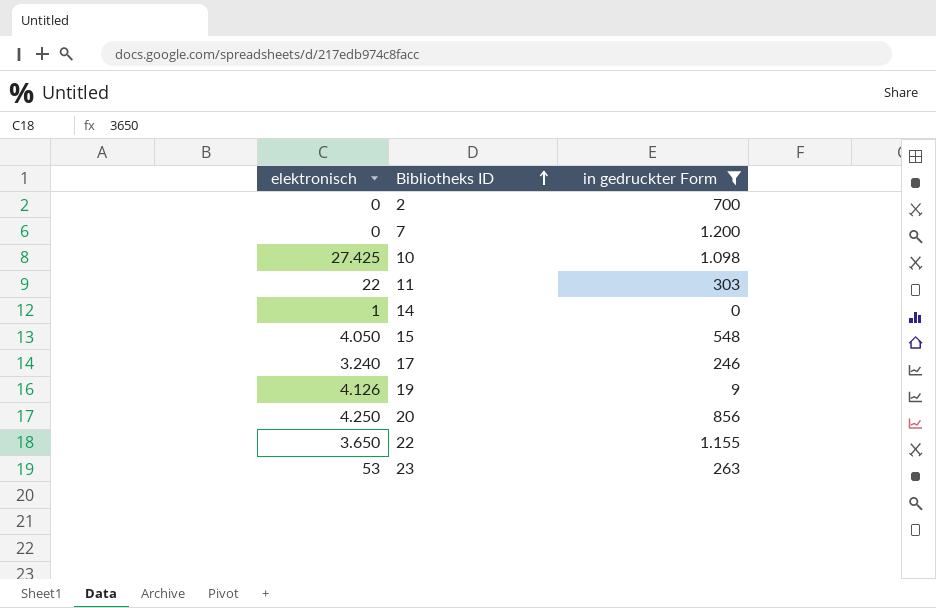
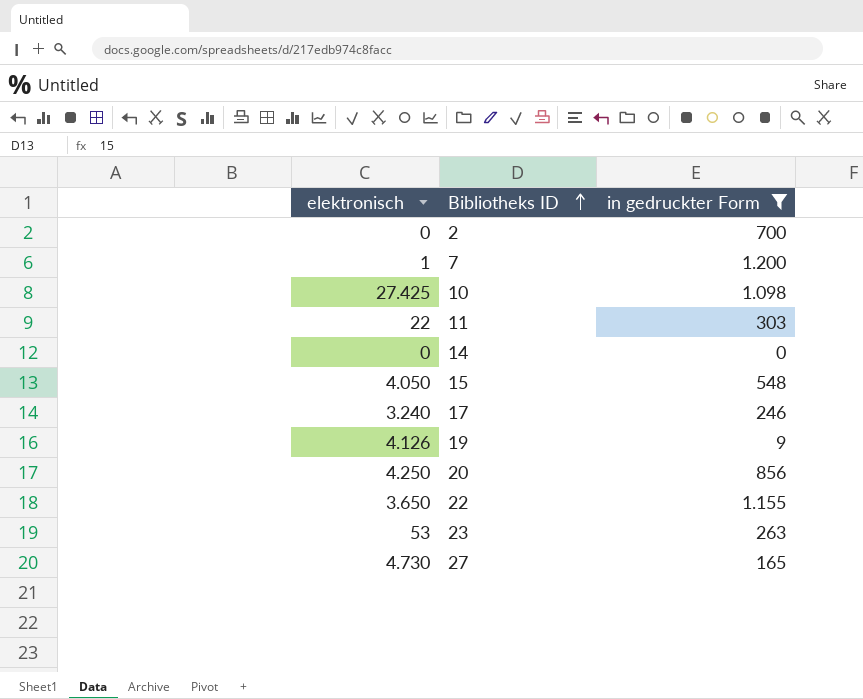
7 | elektronisch: 0 -> 1
14 | elektronisch: 1 -> 0
row 27: none -> 4.730 | 165

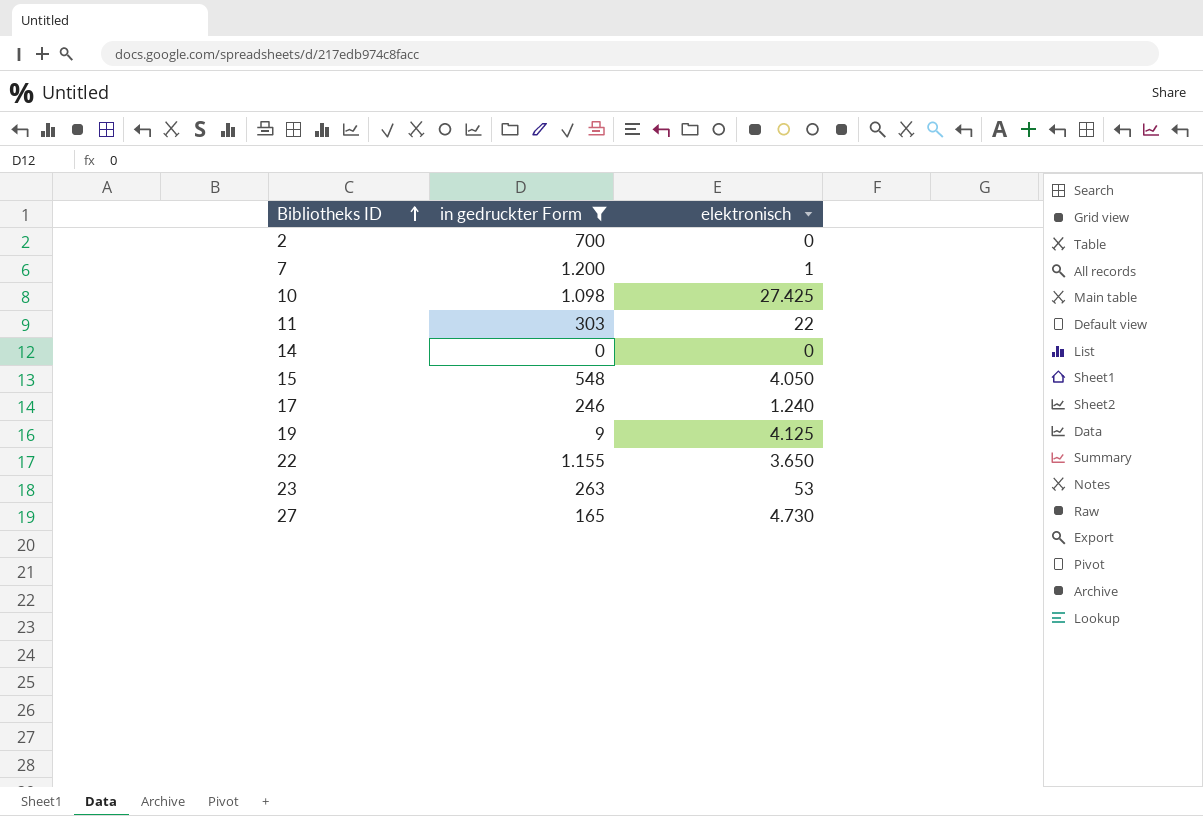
column elektronisch | position: 1 -> 3
row 20: 4.250 | 856 -> none
17 | elektronisch: 3.240 -> 1.240
19 | elektronisch: 4.126 -> 4.125

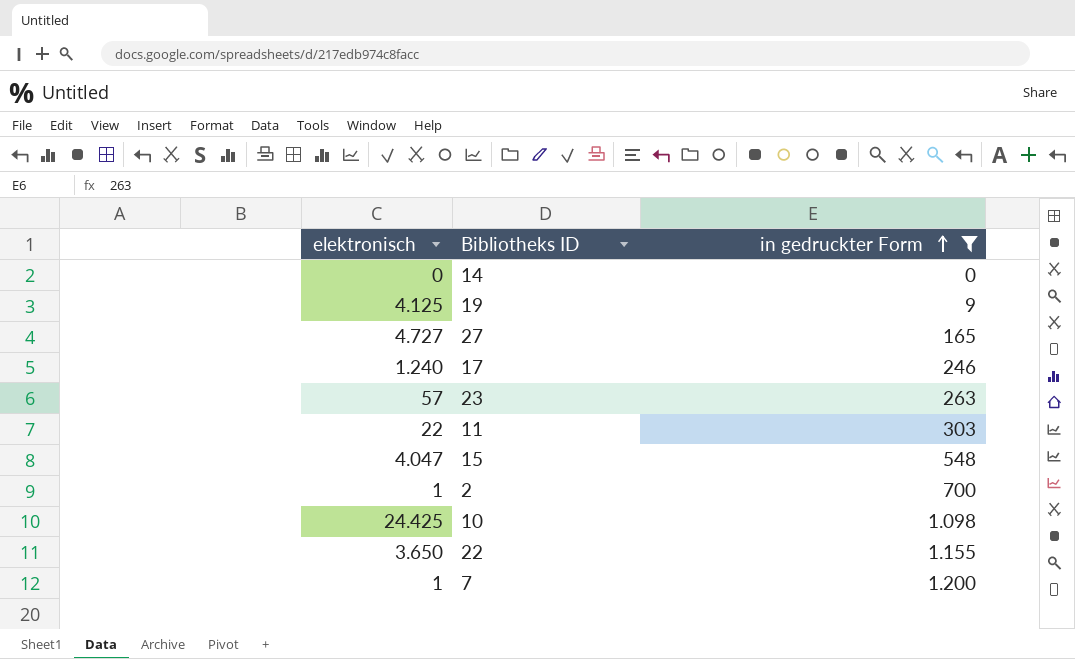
row order: Bibliotheks ID ascending -> in gedruckter Form ascending
column elektronisch | position: 3 -> 1
27 | elektronisch: 4.730 -> 4.727
23 | elektronisch: 53 -> 57
15 | elektronisch: 4.050 -> 4.047
2 | elektronisch: 0 -> 1
10 | elektronisch: 27.425 -> 24.425

